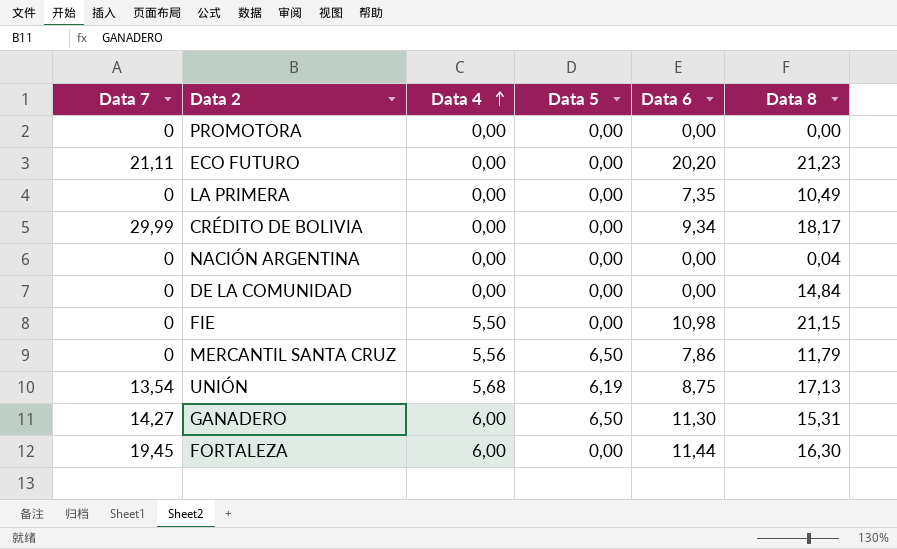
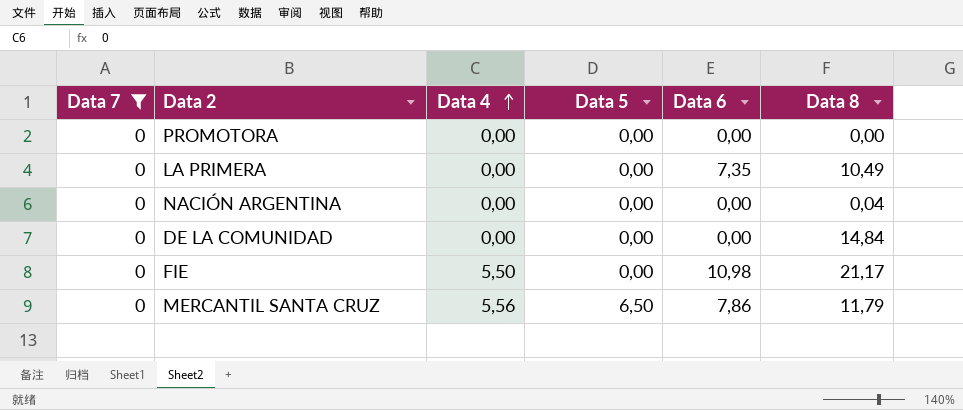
filter: none -> Data 7 = 0
FIE | Data 8: 21,15 -> 21,17

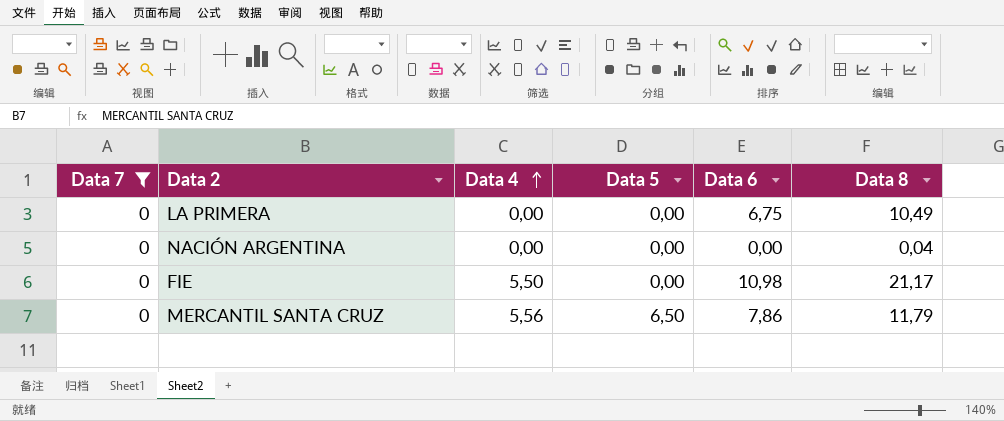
row PROMOTORA: 0 | 0,00 | 0,00 | 0,00 | 0,00 -> none
row DE LA COMUNIDAD: 0 | 0,00 | 0,00 | 0,00 | 14,84 -> none
LA PRIMERA | Data 6: 7,35 -> 6,75

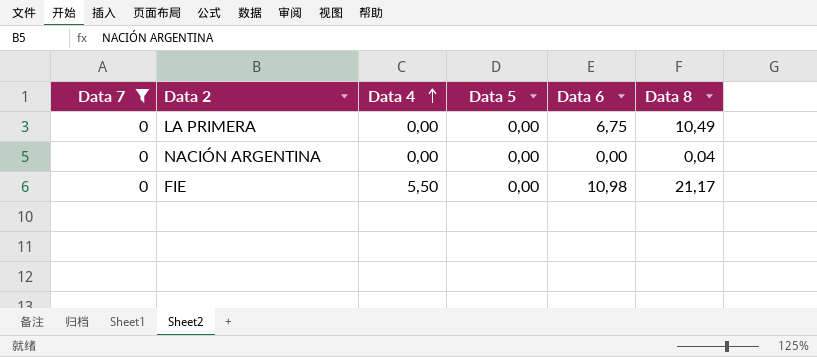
row MERCANTIL SANTA CRUZ: 0 | 5,56 | 6,50 | 7,86 | 11,79 -> none

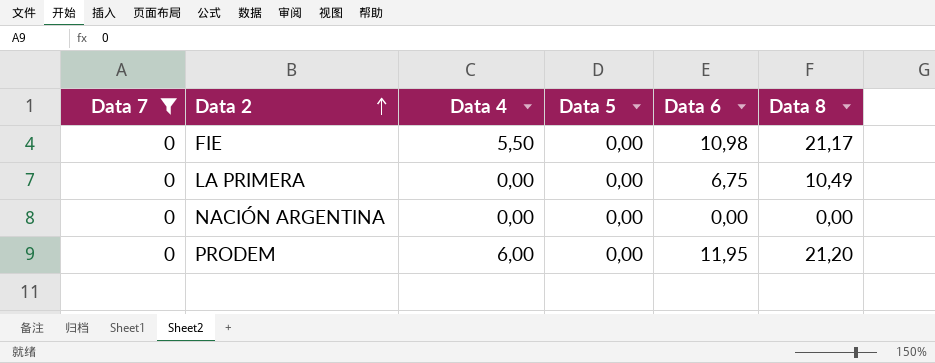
row order: Data 4 ascending -> Data 2 ascending
NACIÓN ARGENTINA | Data 8: 0,04 -> 0,00
row PRODEM: none -> 0 | 6,00 | 0,00 | 11,95 | 21,20

